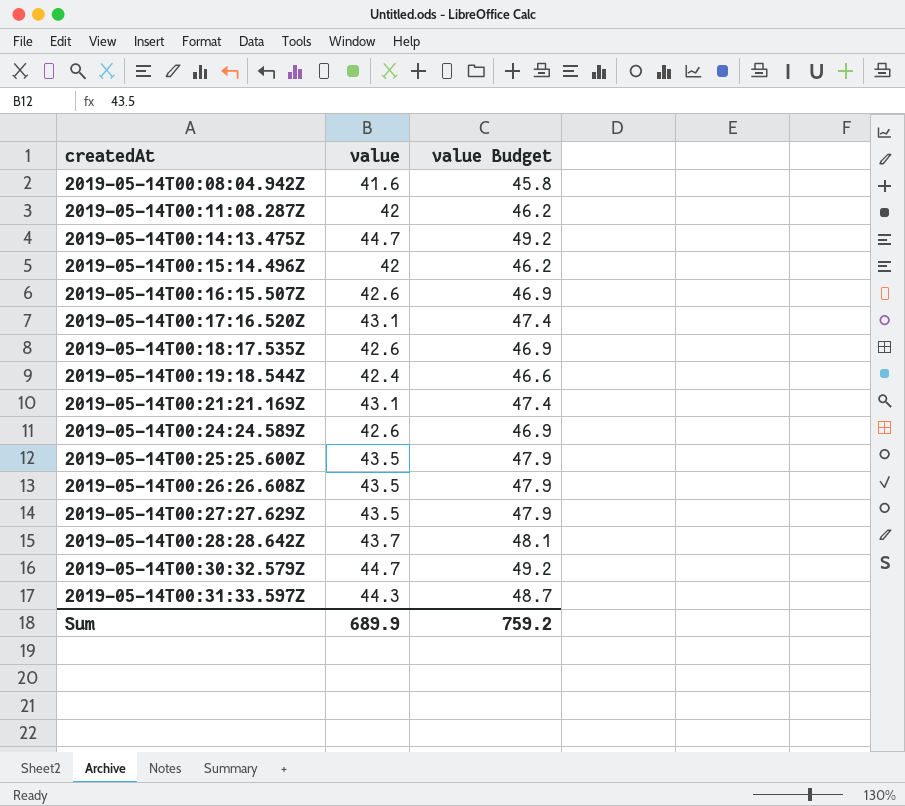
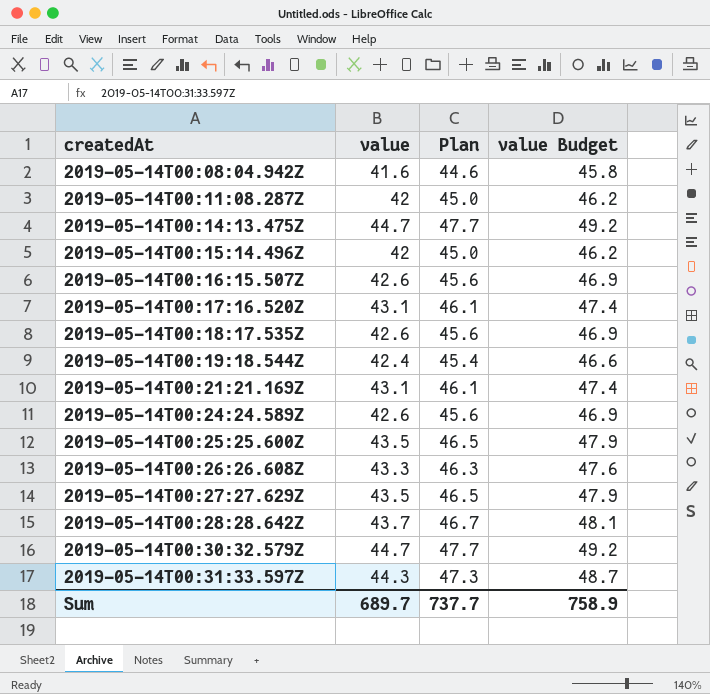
column Plan | formula: none -> [value] + 3
2019-05-14T00:26:26.608Z | value: 43.5 -> 43.3
2019-05-14T00:26:26.608Z | value Budget: 47.9 -> 47.6
Sum | value: 689.9 -> 689.7
Sum | value Budget: 759.2 -> 758.9

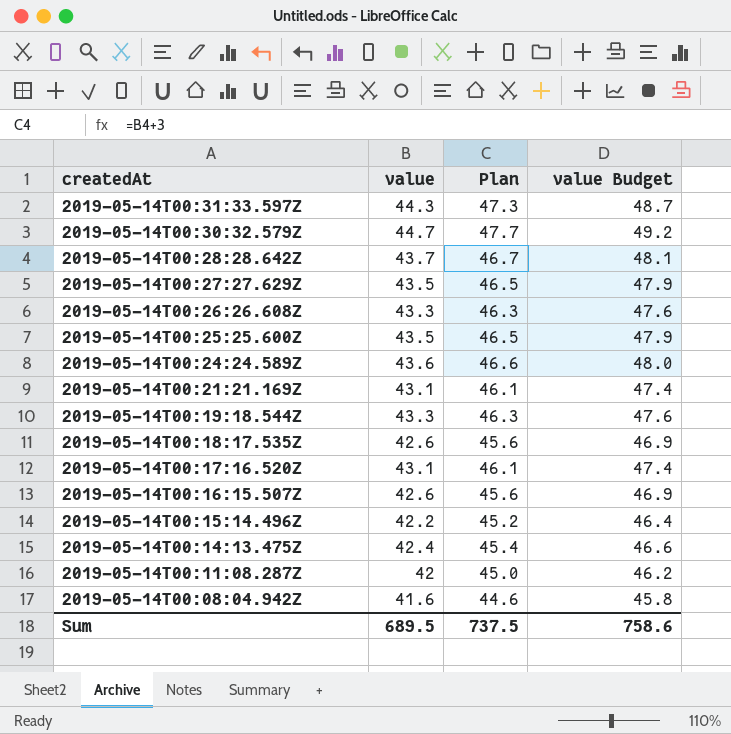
row order: createdAt ascending -> createdAt descending
2019-05-14T00:24:24.589Z | value: 42.6 -> 43.6
2019-05-14T00:24:24.589Z | Plan: 45.6 -> 46.6
2019-05-14T00:24:24.589Z | value Budget: 46.9 -> 48.0
2019-05-14T00:19:18.544Z | value: 42.4 -> 43.3
2019-05-14T00:19:18.544Z | Plan: 45.4 -> 46.3
2019-05-14T00:19:18.544Z | value Budget: 46.6 -> 47.6
2019-05-14T00:15:14.496Z | value: 42 -> 42.2
2019-05-14T00:15:14.496Z | Plan: 45.0 -> 45.2
2019-05-14T00:15:14.496Z | value Budget: 46.2 -> 46.4
2019-05-14T00:14:13.475Z | value: 44.7 -> 42.4
2019-05-14T00:14:13.475Z | Plan: 47.7 -> 45.4
2019-05-14T00:14:13.475Z | value Budget: 49.2 -> 46.6
Sum | value: 689.7 -> 689.5
Sum | Plan: 737.7 -> 737.5
Sum | value Budget: 758.9 -> 758.6

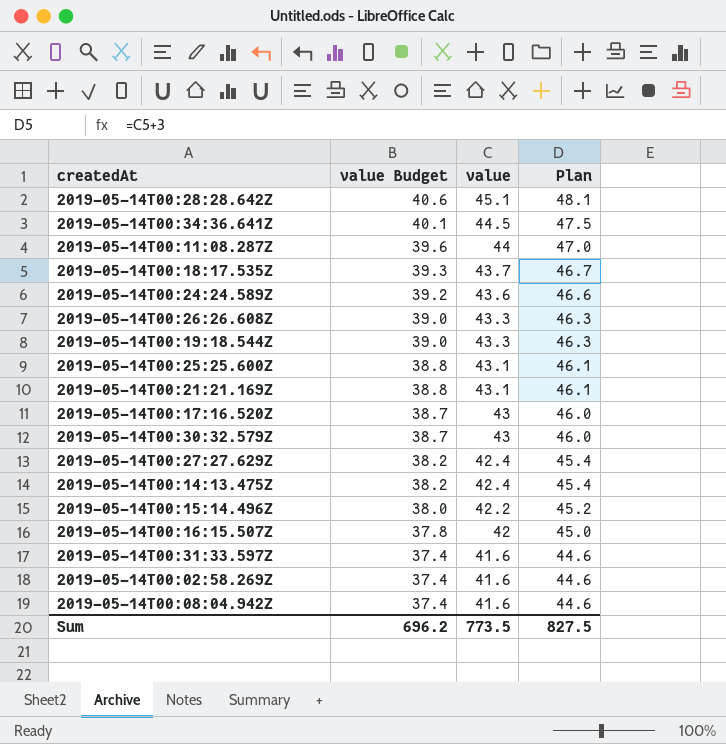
row order: createdAt descending -> value Budget descending
column value Budget | formula: [value] * 1.1 -> [value] * 0.9
column value Budget | position: 4 -> 2
2019-05-14T00:28:28.642Z | value: 43.7 -> 45.1
2019-05-14T00:28:28.642Z | Plan: 46.7 -> 48.1
row 2019-05-14T00:34:36.641Z: none -> 40.1 | 44.5 | 47.5
2019-05-14T00:11:08.287Z | value: 42 -> 44
2019-05-14T00:11:08.287Z | Plan: 45.0 -> 47.0
2019-05-14T00:18:17.535Z | value: 42.6 -> 43.7
2019-05-14T00:18:17.535Z | Plan: 45.6 -> 46.7
2019-05-14T00:25:25.600Z | value: 43.5 -> 43.1
2019-05-14T00:25:25.600Z | Plan: 46.5 -> 46.1
2019-05-14T00:17:16.520Z | value: 43.1 -> 43
2019-05-14T00:17:16.520Z | Plan: 46.1 -> 46.0
2019-05-14T00:30:32.579Z | value: 44.7 -> 43
2019-05-14T00:30:32.579Z | Plan: 47.7 -> 46.0
2019-05-14T00:27:27.629Z | value: 43.5 -> 42.4
2019-05-14T00:27:27.629Z | Plan: 46.5 -> 45.4
2019-05-14T00:16:15.507Z | value: 42.6 -> 42
2019-05-14T00:16:15.507Z | Plan: 45.6 -> 45.0
2019-05-14T00:31:33.597Z | value: 44.3 -> 41.6
2019-05-14T00:31:33.597Z | Plan: 47.3 -> 44.6
row 2019-05-14T00:02:58.269Z: none -> 37.4 | 41.6 | 44.6
Sum | value Budget: 758.6 -> 696.2
Sum | value: 689.5 -> 773.5
Sum | Plan: 737.5 -> 827.5

